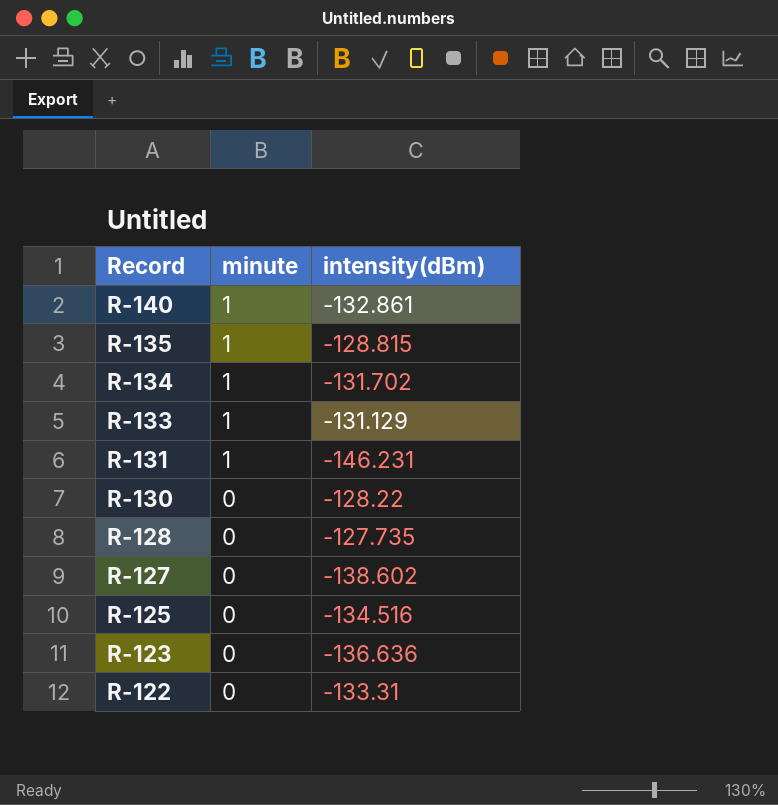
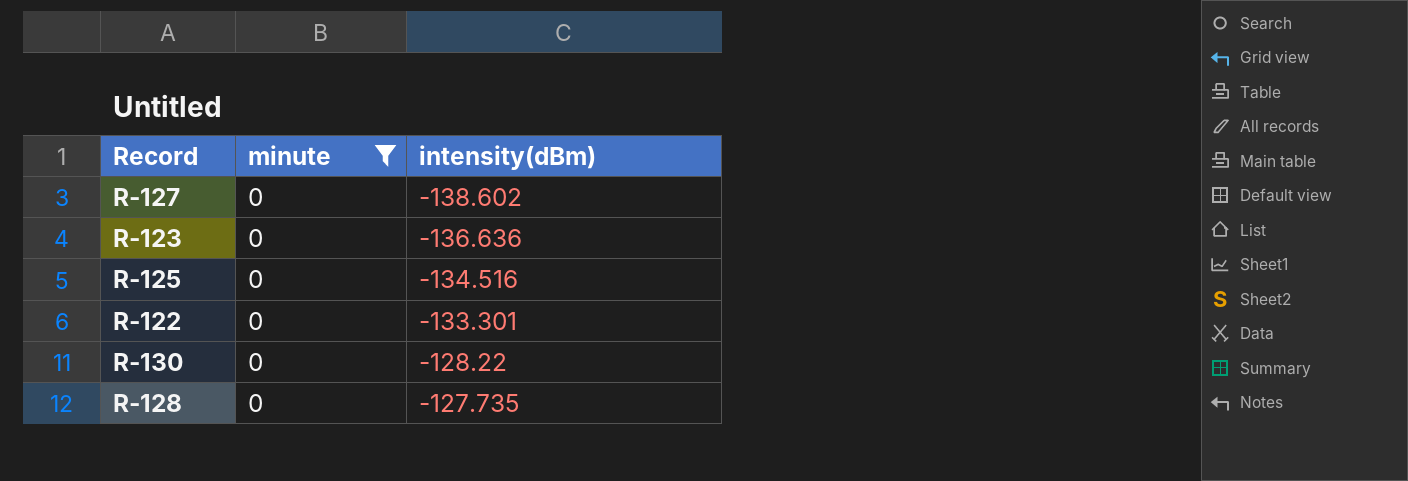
filter: none -> minute = 0
row order: Record descending -> intensity(dBm) ascending
R-122 | intensity(dBm): -133.31 -> -133.301

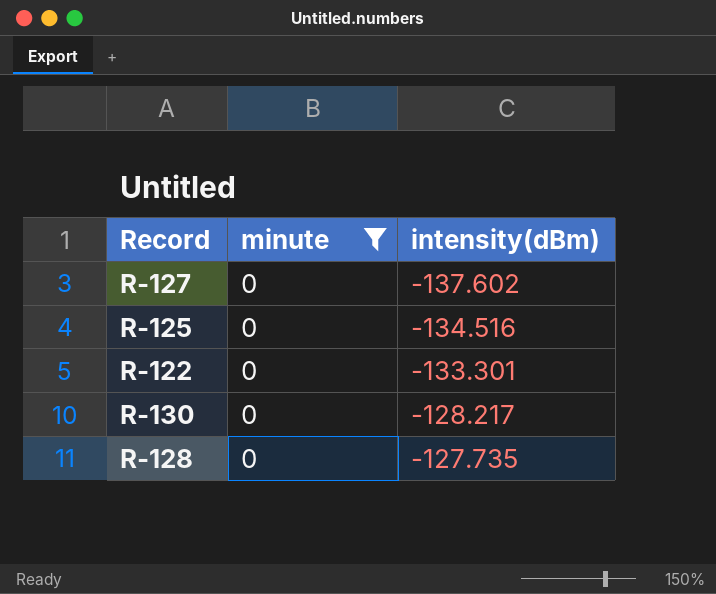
row R-123: 0 | -136.636 -> none
R-127 | intensity(dBm): -138.602 -> -137.602
R-130 | intensity(dBm): -128.22 -> -128.217

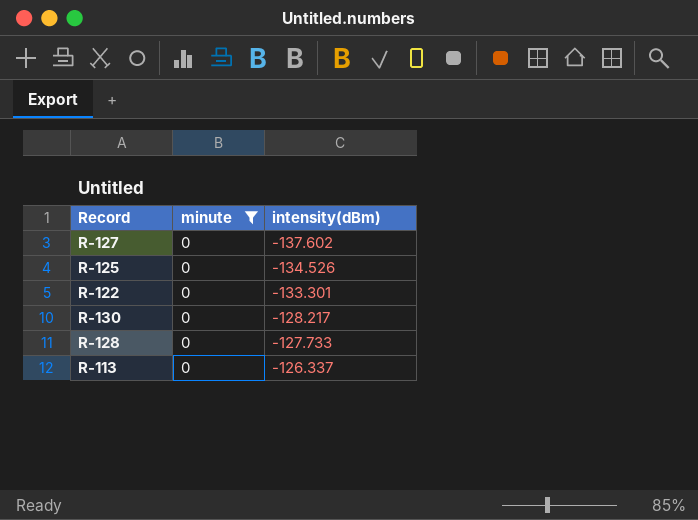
R-125 | intensity(dBm): -134.516 -> -134.526
R-128 | intensity(dBm): -127.735 -> -127.733
row R-113: none -> 0 | -126.337

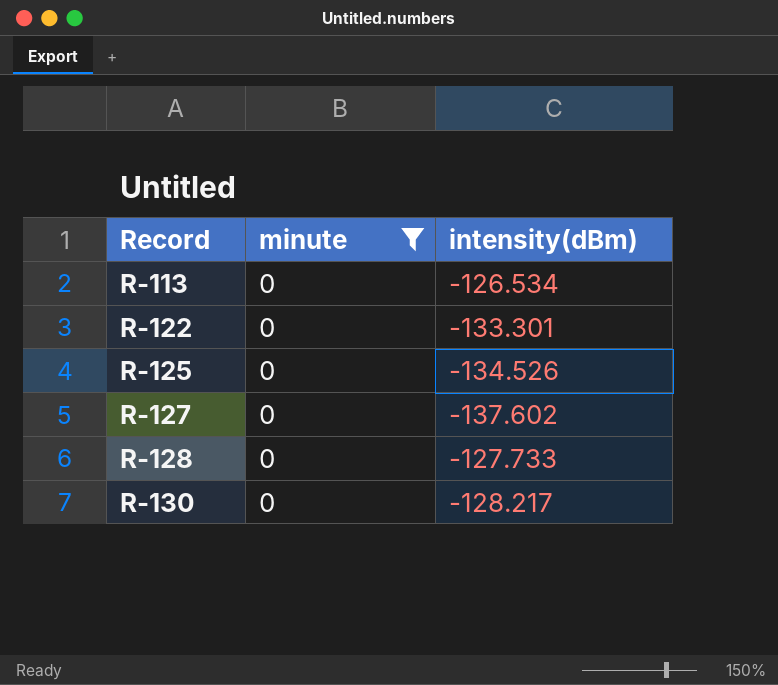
row order: intensity(dBm) ascending -> Record ascending
R-113 | intensity(dBm): -126.337 -> -126.534

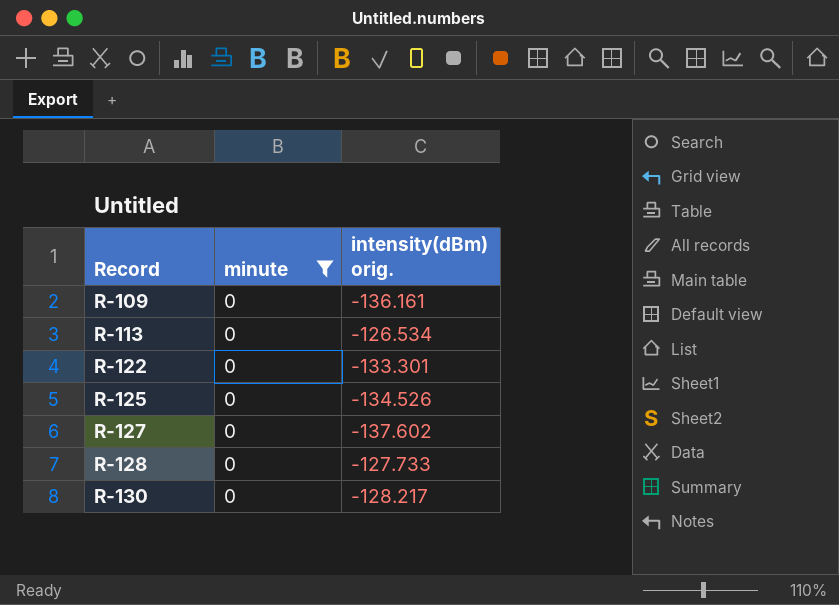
column name: intensity(dBm) -> intensity(dBm) orig.
row R-109: none -> 0 | -136.161

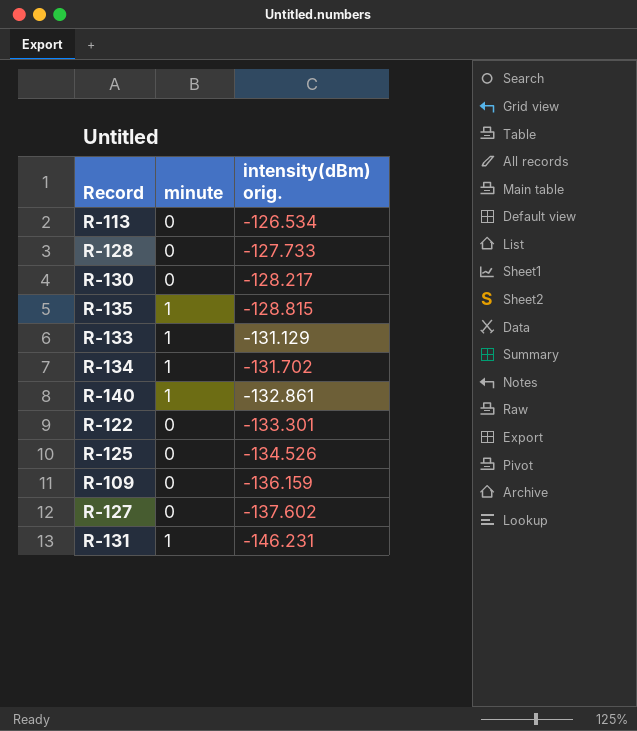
filter: minute = 0 -> none
row order: Record ascending -> intensity(dBm) orig. descending
R-109 | intensity(dBm) orig.: -136.161 -> -136.159

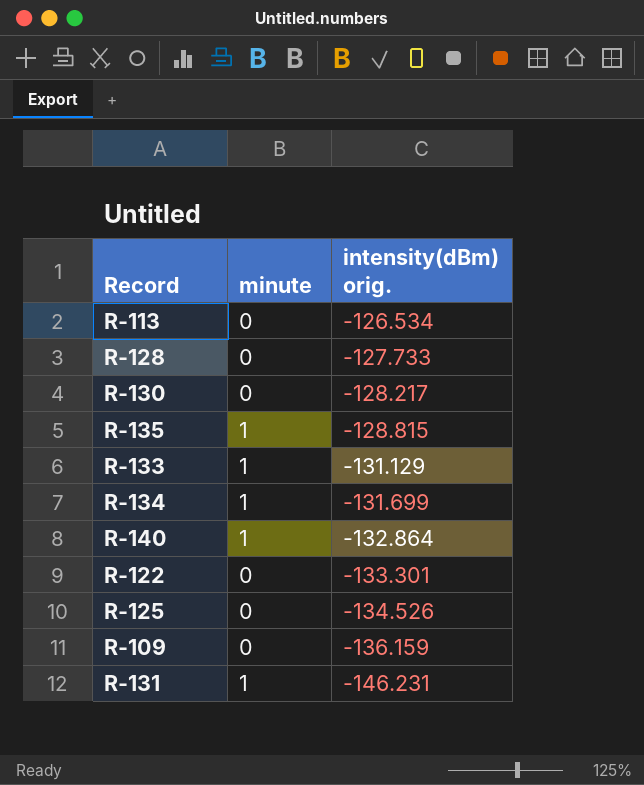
row R-127: 0 | -137.602 -> none
R-134 | intensity(dBm) orig.: -131.702 -> -131.699
R-140 | intensity(dBm) orig.: -132.861 -> -132.864

